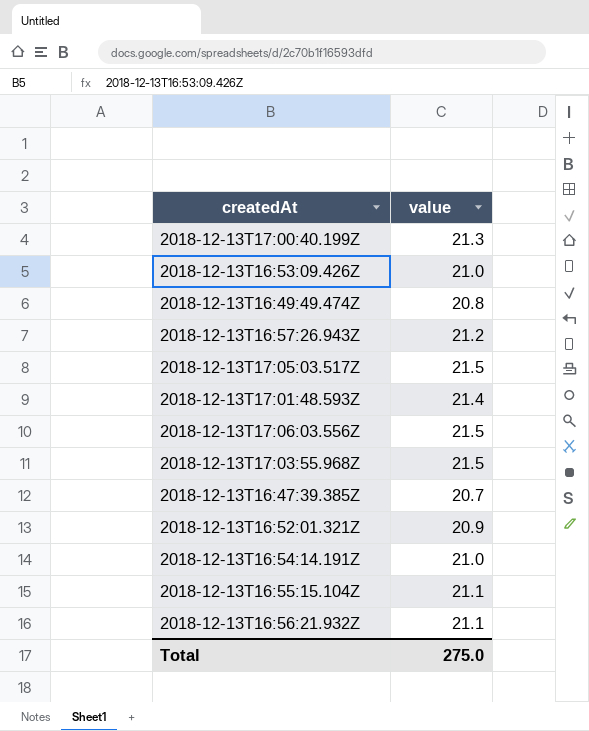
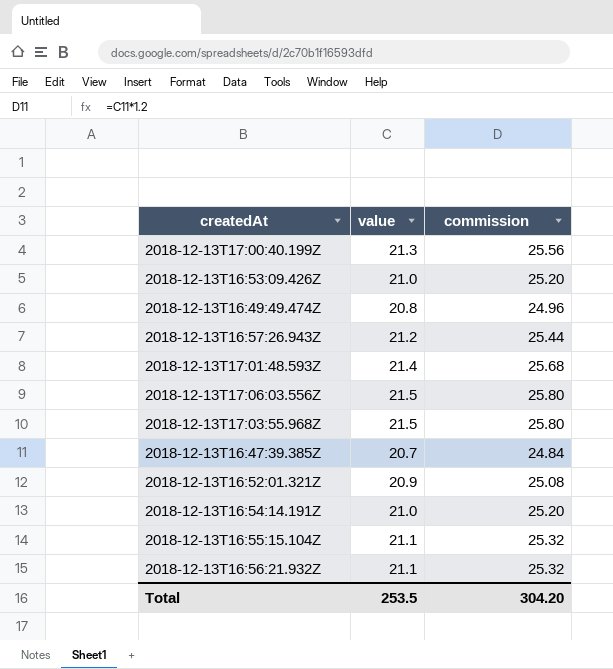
column commission | formula: none -> [value] * 1.2
row 2018-12-13T17:05:03.517Z: 21.5 -> none
Total | value: 275.0 -> 253.5

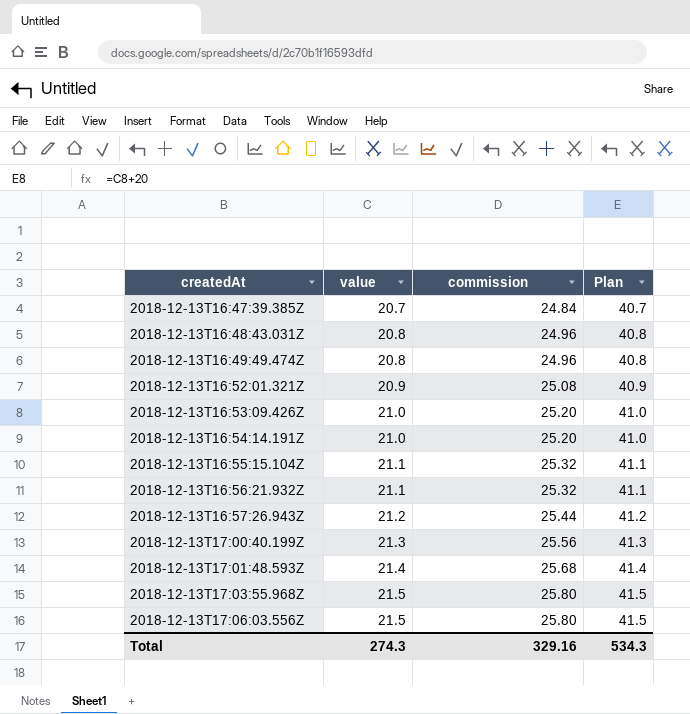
row order: none -> createdAt ascending
column Plan | formula: none -> [value] + 20
row 2018-12-13T16:48:43.031Z: none -> 20.8 | 24.96 | 40.8
Total | value: 253.5 -> 274.3
Total | commission: 304.20 -> 329.16

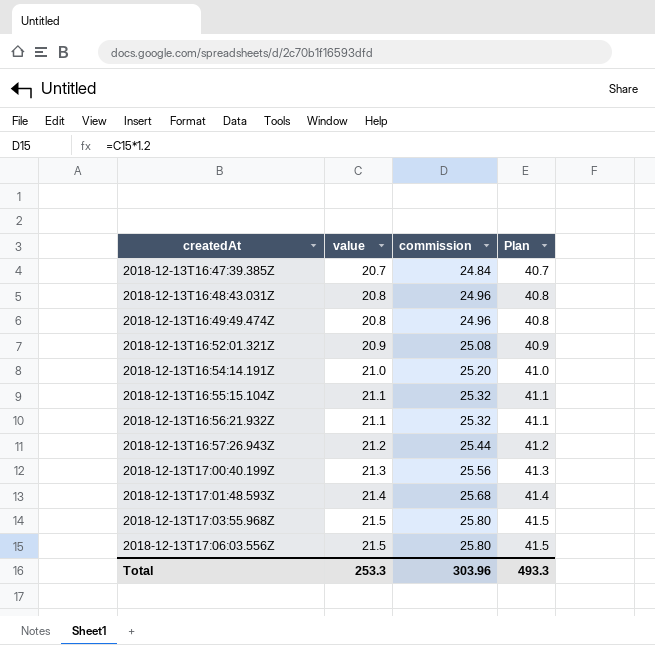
row 2018-12-13T16:53:09.426Z: 21.0 | 25.20 | 41.0 -> none
Total | value: 274.3 -> 253.3
Total | commission: 329.16 -> 303.96
Total | Plan: 534.3 -> 493.3

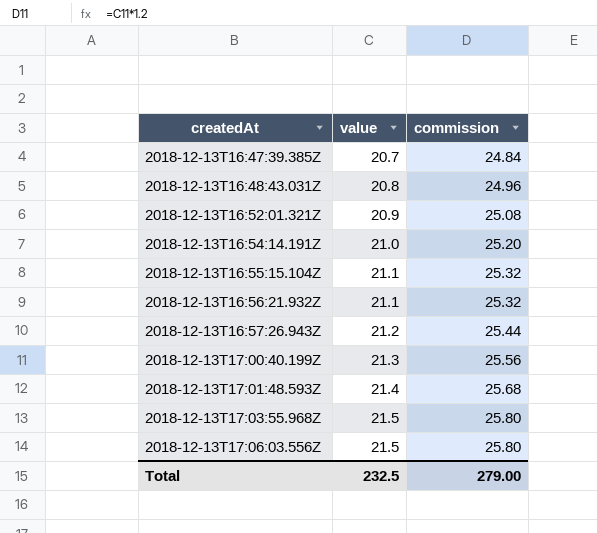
column Plan | formula: [value] + 20 -> none
row 2018-12-13T16:49:49.474Z: 20.8 | 24.96 | 40.8 -> none
Total | value: 253.3 -> 232.5
Total | commission: 303.96 -> 279.00

